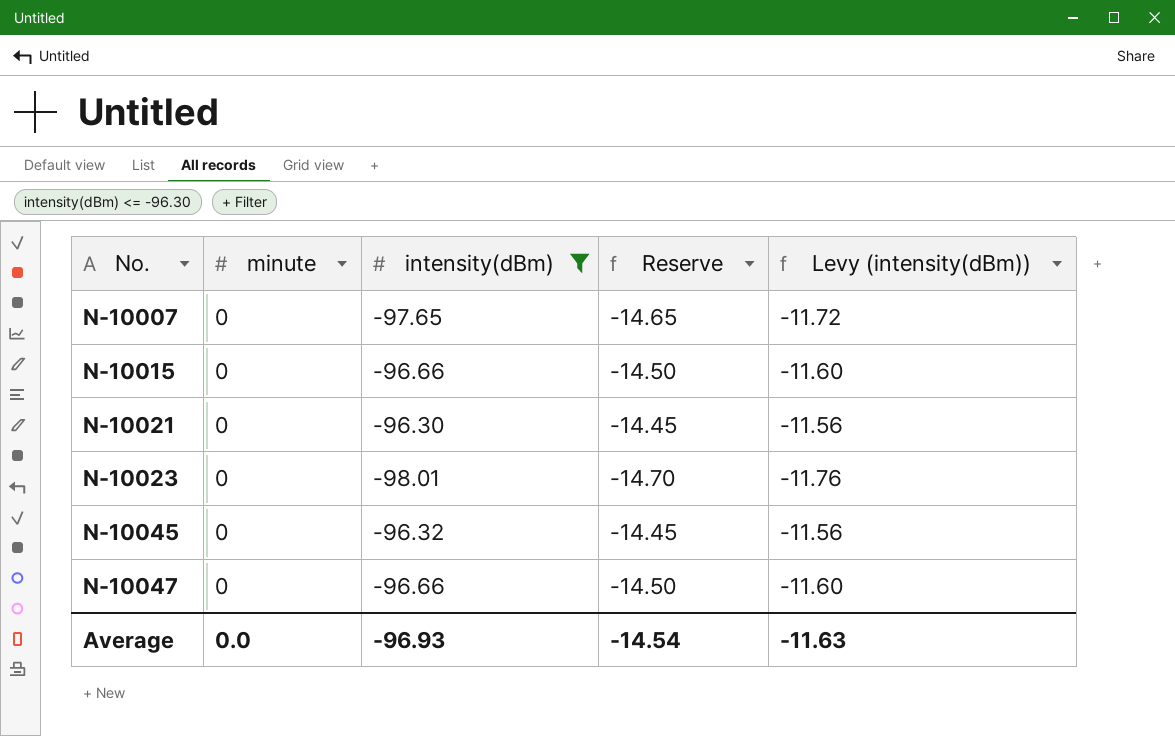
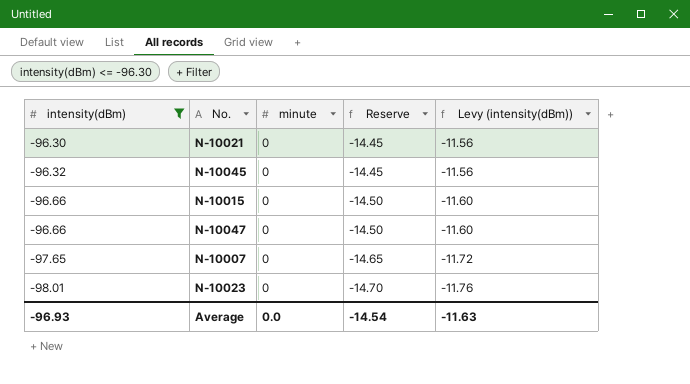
row order: No. ascending -> intensity(dBm) descending
column intensity(dBm) | position: 3 -> 1

